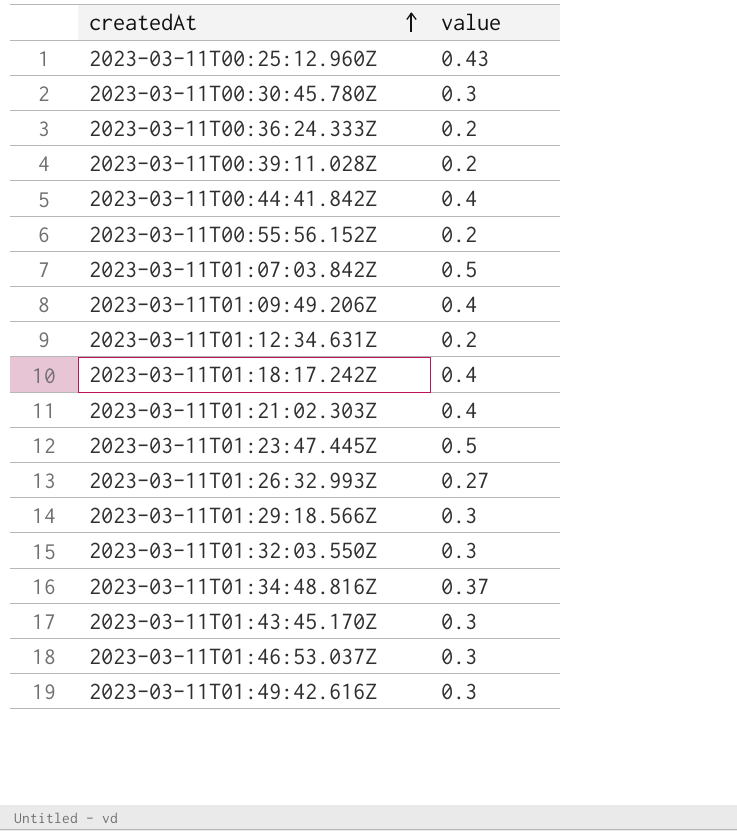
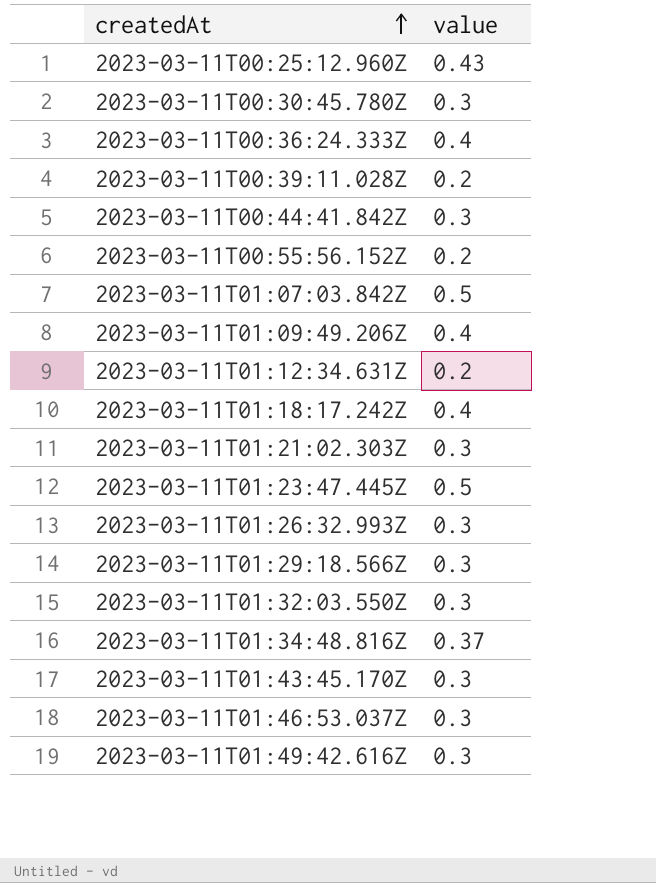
2023-03-11T00:36:24.333Z | value: 0.2 -> 0.4
2023-03-11T00:44:41.842Z | value: 0.4 -> 0.3
2023-03-11T01:21:02.303Z | value: 0.4 -> 0.3
2023-03-11T01:26:32.993Z | value: 0.27 -> 0.3

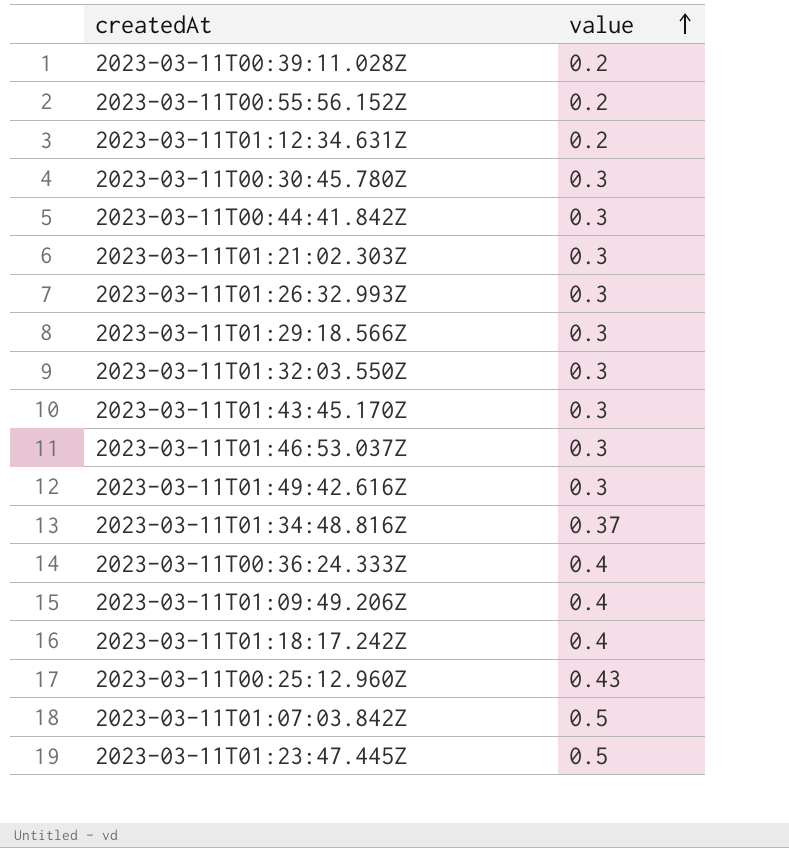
row order: createdAt ascending -> value ascending

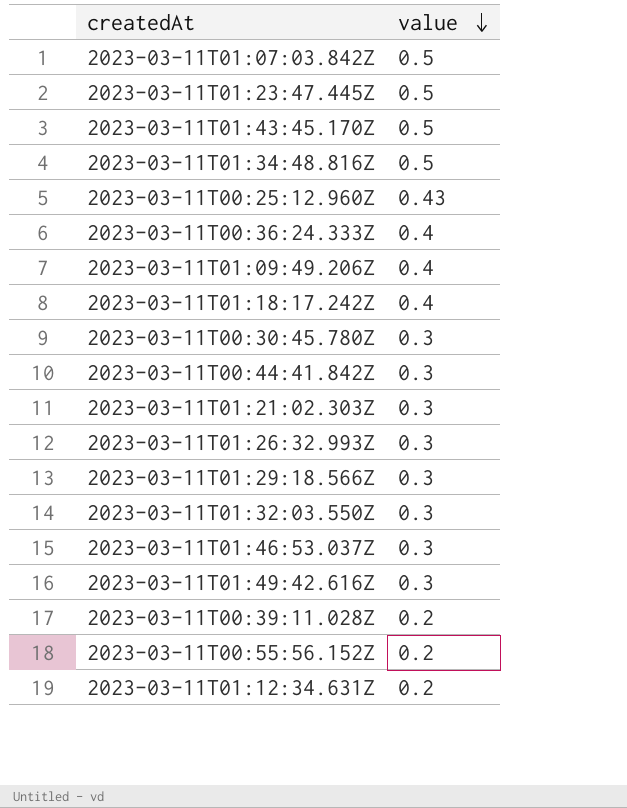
row order: value ascending -> value descending
2023-03-11T01:43:45.170Z | value: 0.3 -> 0.5
2023-03-11T01:34:48.816Z | value: 0.37 -> 0.5

